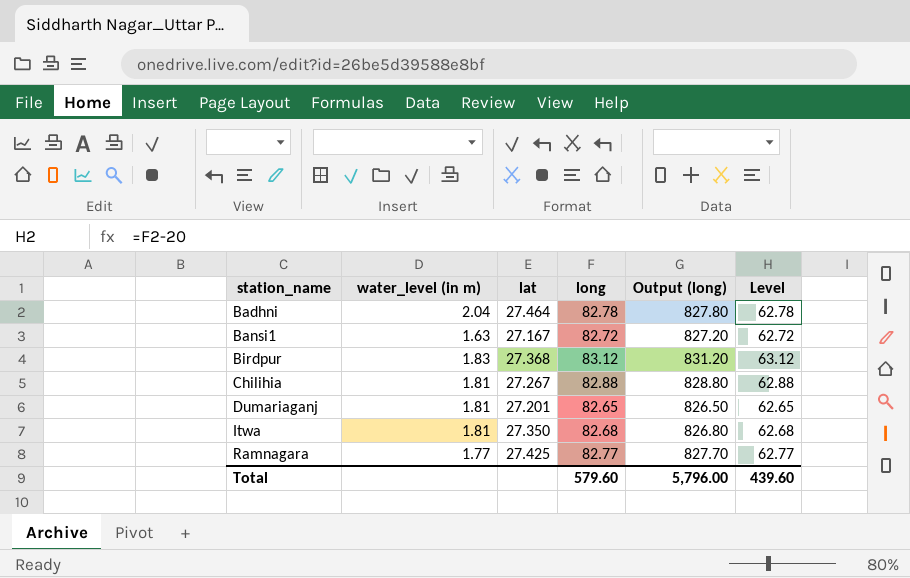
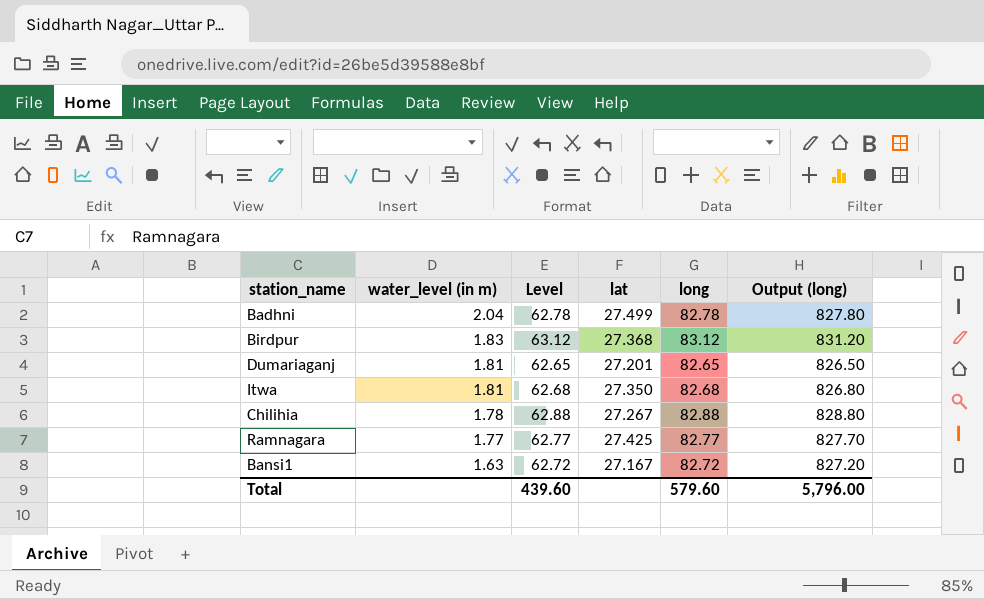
row order: station_name ascending -> water_level (in m) descending
column Level | position: 6 -> 3
Badhni | lat: 27.464 -> 27.499
Chilihia | water_level (in m): 1.81 -> 1.78

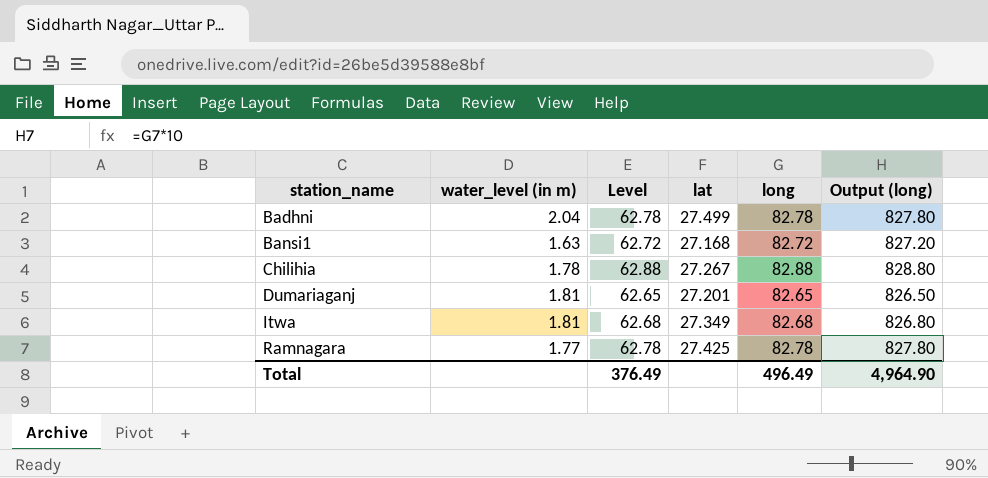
row order: water_level (in m) descending -> station_name ascending
row Birdpur: 1.83 | 63.12 | 27.368 | 83.12 | 831.20 -> none
Bansi1 | lat: 27.167 -> 27.168
Itwa | lat: 27.350 -> 27.349
Ramnagara | Level: 62.77 -> 62.78
Ramnagara | long: 82.77 -> 82.78
Ramnagara | Output (long): 827.70 -> 827.80
Total | Level: 439.60 -> 376.49
Total | long: 579.60 -> 496.49
Total | Output (long): 5,796.00 -> 4,964.90

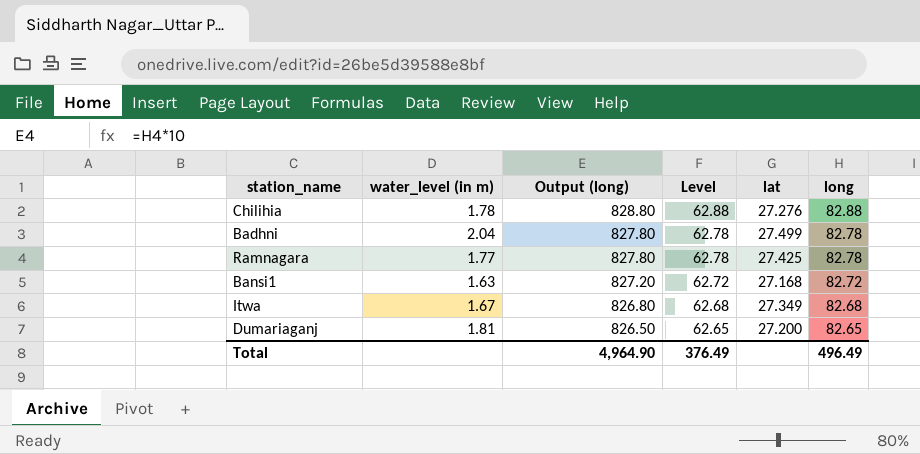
row order: station_name ascending -> Output (long) descending
column Output (long) | position: 6 -> 3
Chilihia | lat: 27.267 -> 27.276
Itwa | water_level (in m): 1.81 -> 1.67
Dumariaganj | lat: 27.201 -> 27.200

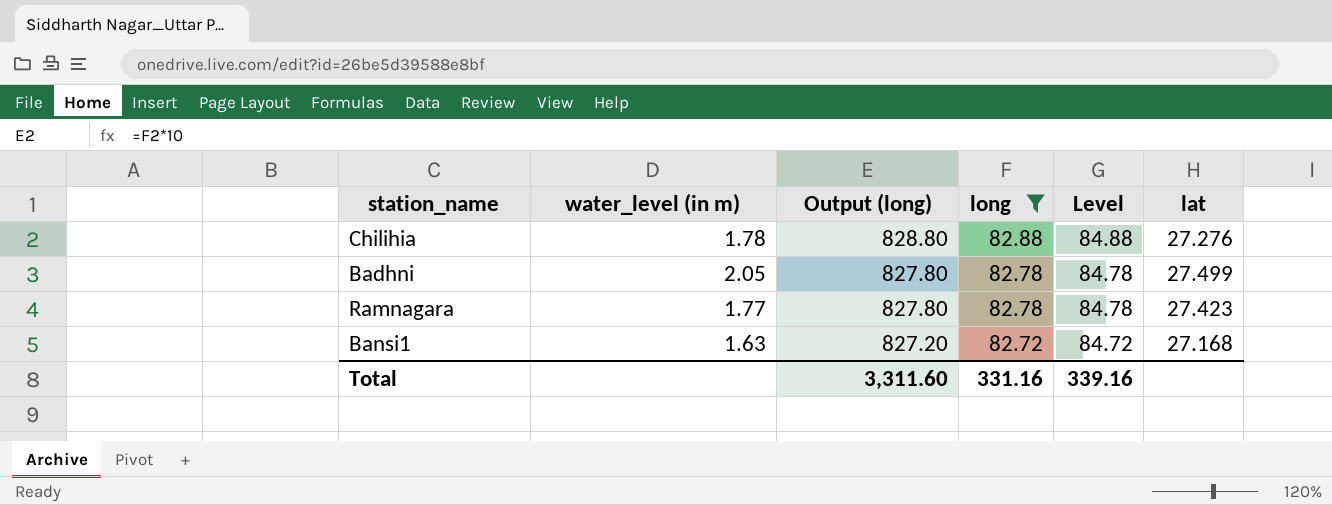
filter: none -> long >= 82.72
column long | position: 6 -> 4
column Level | formula: [long] - 20 -> [long] + 2
Badhni | water_level (in m): 2.04 -> 2.05
Ramnagara | lat: 27.425 -> 27.423
Total | Output (long): 4,964.90 -> 3,311.60
Total | long: 496.49 -> 331.16
Total | Level: 376.49 -> 339.16

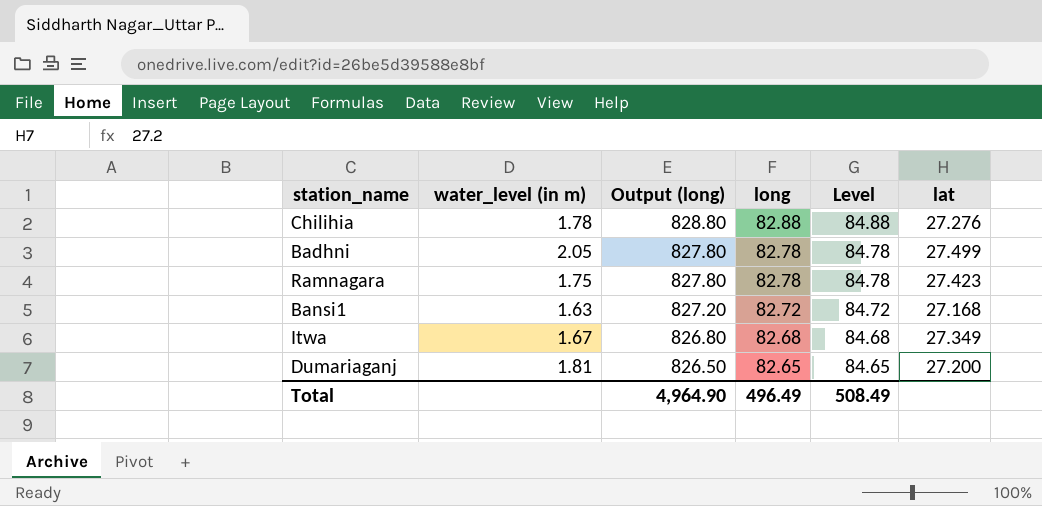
filter: long >= 82.72 -> none
Ramnagara | water_level (in m): 1.77 -> 1.75
Total | Output (long): 3,311.60 -> 4,964.90
Total | long: 331.16 -> 496.49
Total | Level: 339.16 -> 508.49

